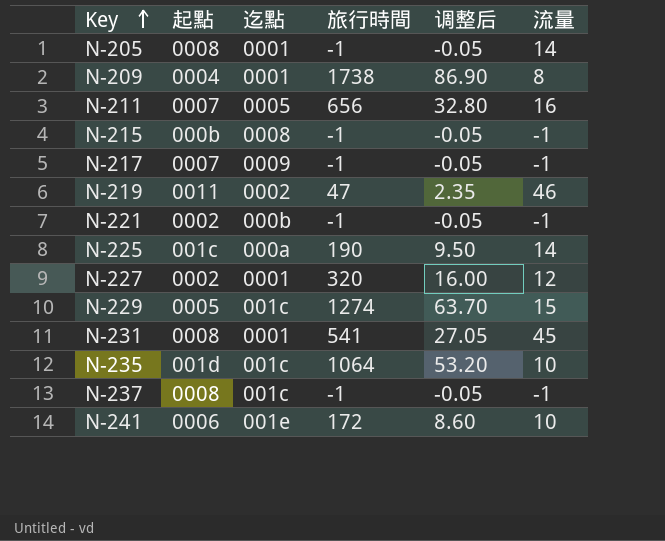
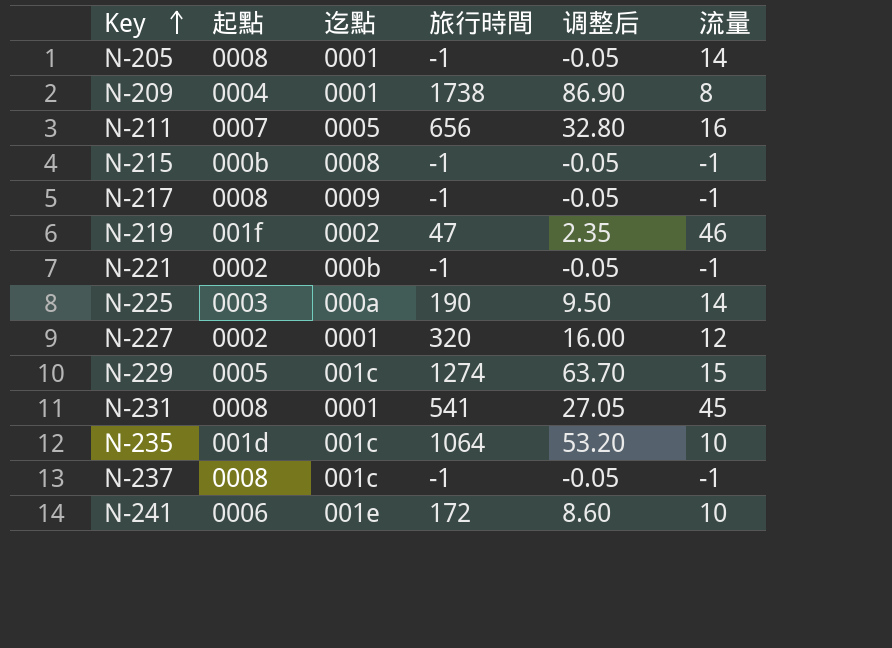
N-217 | 起點: 0007 -> 0008
N-219 | 起點: 0011 -> 001f
N-225 | 起點: 001c -> 0003

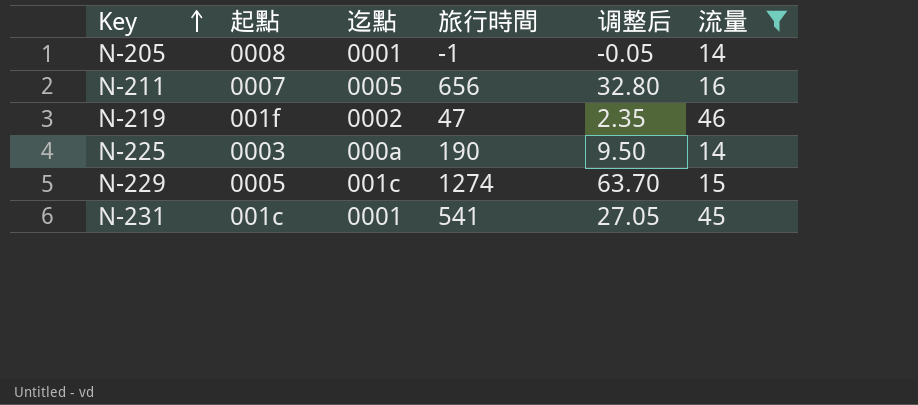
filter: none -> 流量 >= 14
N-231 | 起點: 0008 -> 001c

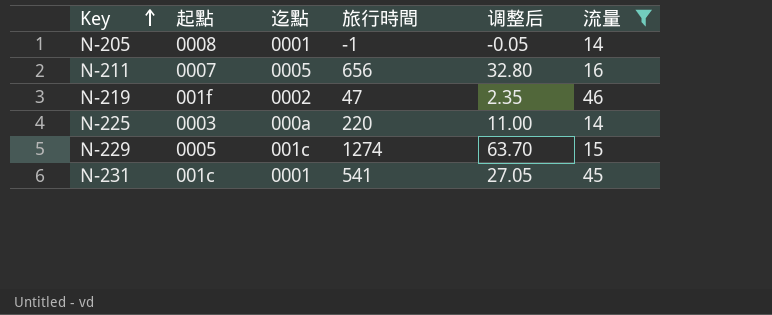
N-225 | 旅行時間: 190 -> 220
N-225 | 调整后: 9.50 -> 11.00

